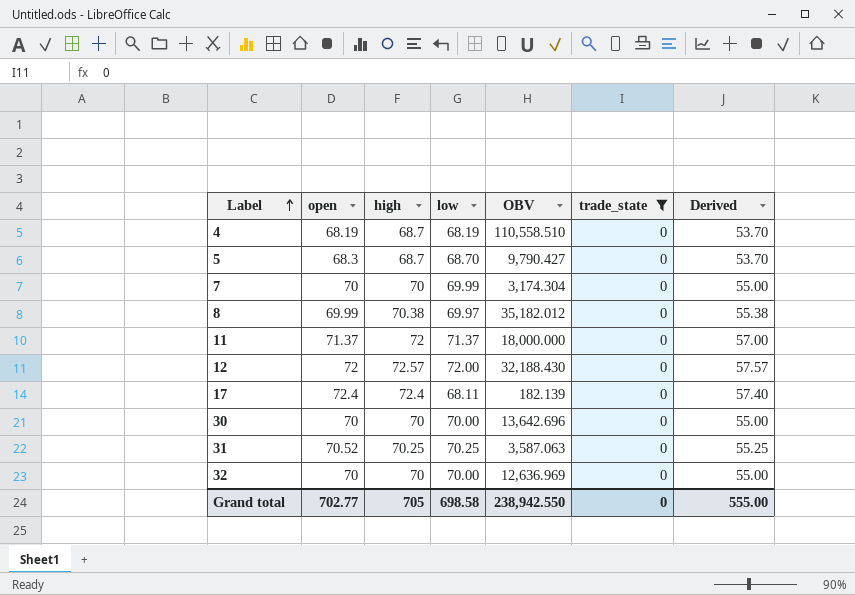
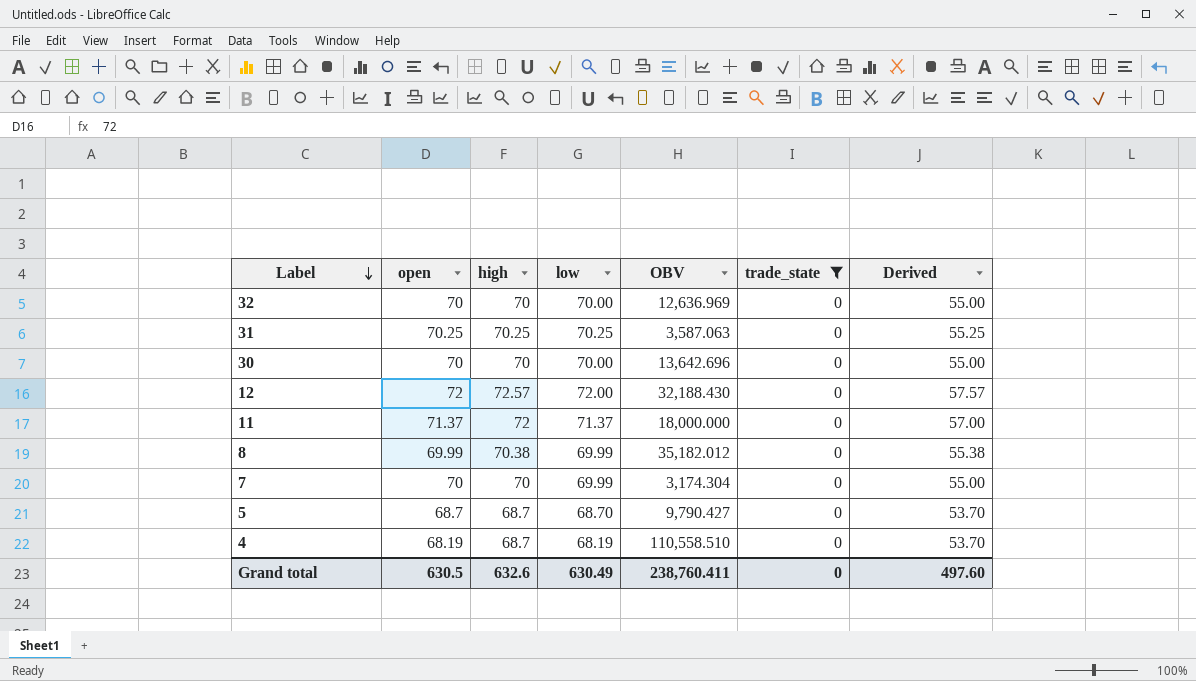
row order: Label ascending -> Label descending
row 17: 72.4 | 72.4 | 68.11 | 182.139 | 0 | 57.40 -> none
31 | open: 70.52 -> 70.25
8 | low: 69.97 -> 69.99
5 | open: 68.3 -> 68.7
Grand total | open: 702.77 -> 630.5
Grand total | high: 705 -> 632.6
Grand total | low: 698.58 -> 630.49
Grand total | OBV: 238,942.550 -> 238,760.411
Grand total | Derived: 555.00 -> 497.60

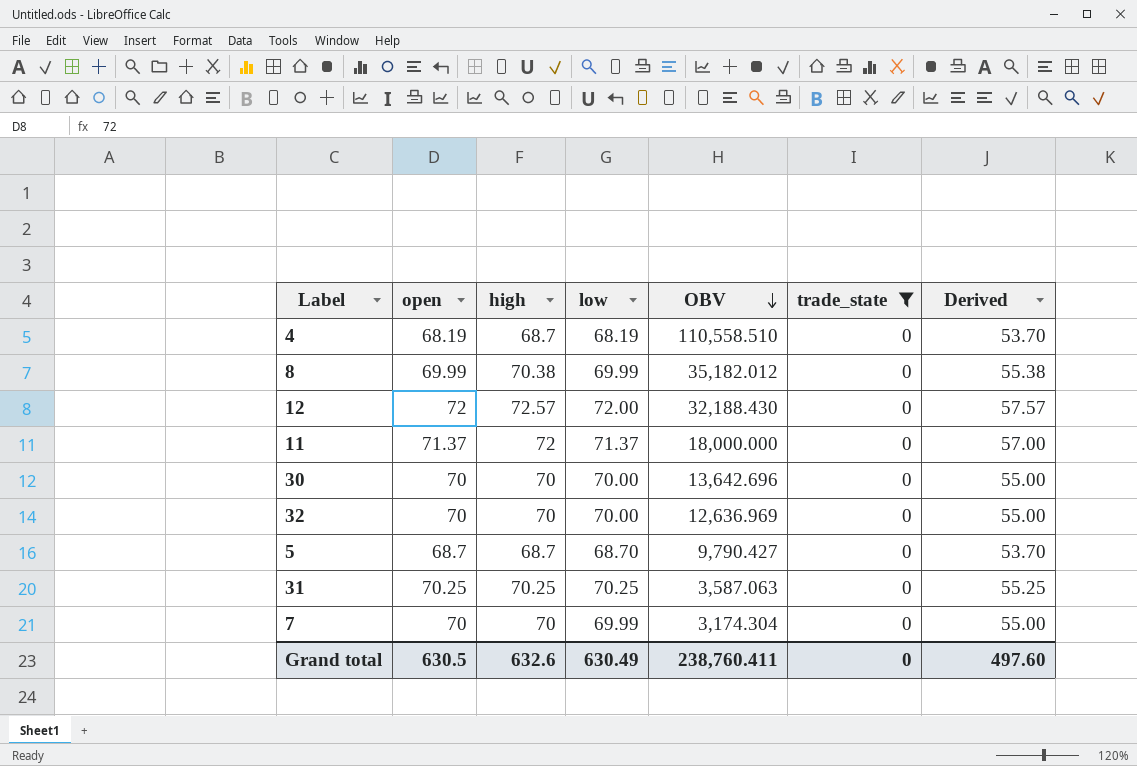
row order: Label descending -> OBV descending

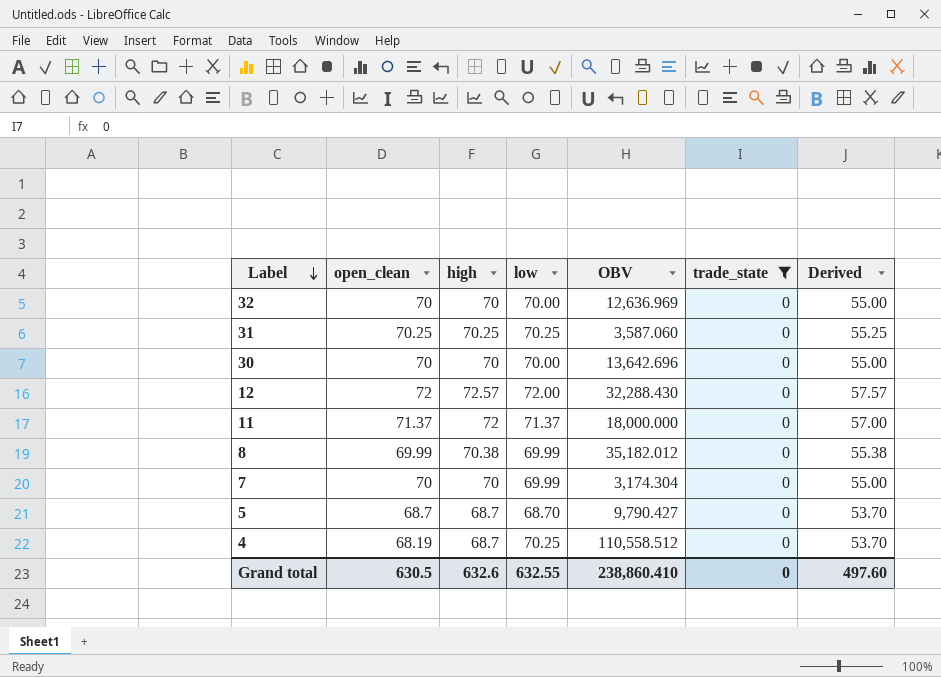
row order: OBV descending -> Label descending
column name: open -> open_clean
31 | OBV: 3,587.063 -> 3,587.060
12 | OBV: 32,188.430 -> 32,288.430
4 | low: 68.19 -> 70.25
4 | OBV: 110,558.510 -> 110,558.512
Grand total | low: 630.49 -> 632.55
Grand total | OBV: 238,760.411 -> 238,860.410

